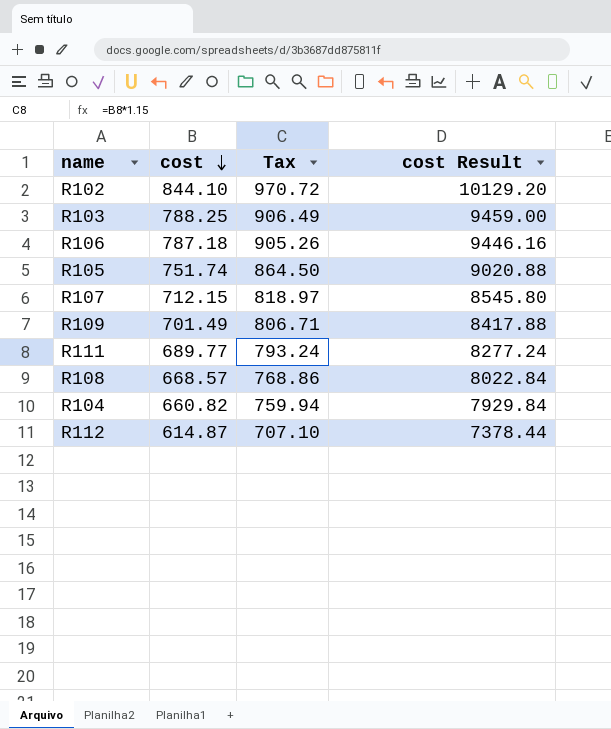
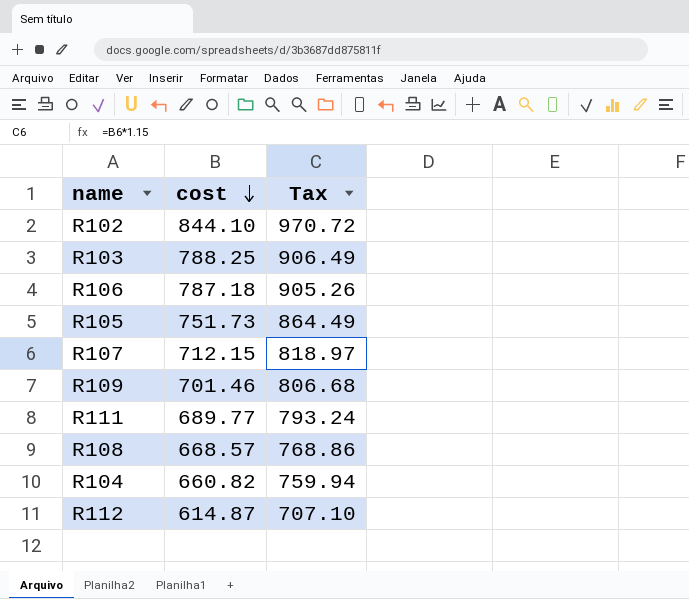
column cost Result | formula: [cost] * 12 -> none
R105 | cost: 751.74 -> 751.73
R105 | Tax: 864.50 -> 864.49
R109 | cost: 701.49 -> 701.46
R109 | Tax: 806.71 -> 806.68

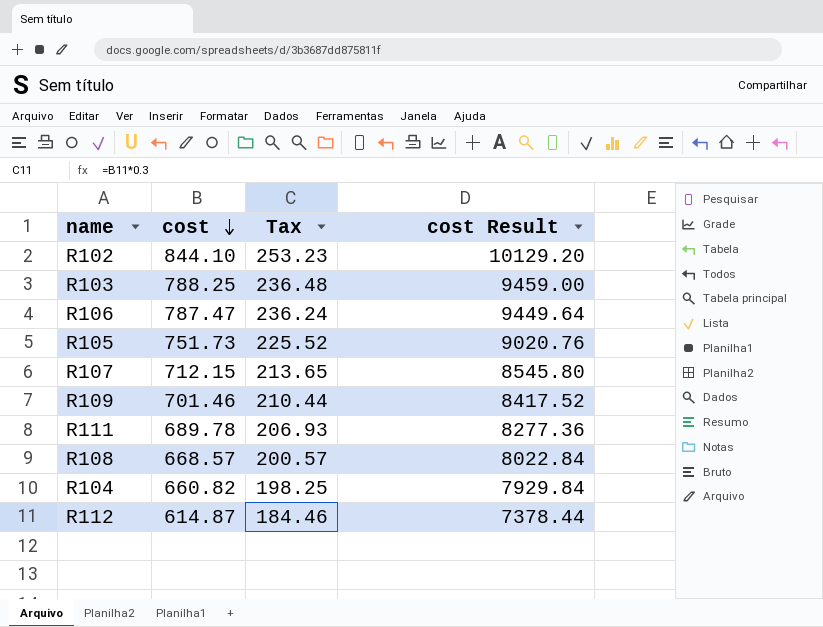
column Tax | formula: [cost] * 1.15 -> [cost] * 0.3
column cost Result | formula: none -> [cost] * 12
R106 | cost: 787.18 -> 787.47
R111 | cost: 689.77 -> 689.78

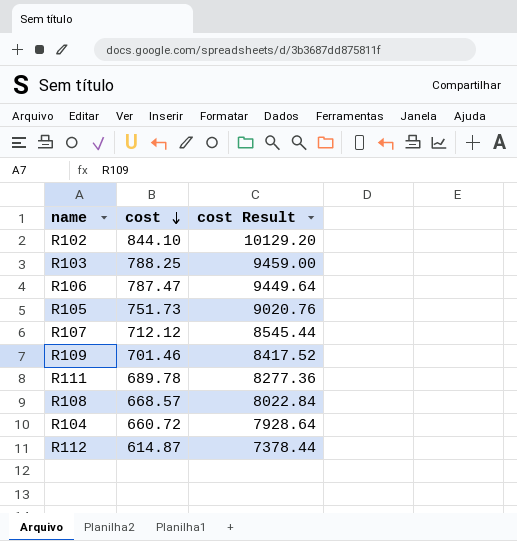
column Tax | formula: [cost] * 0.3 -> none
R107 | cost: 712.15 -> 712.12
R107 | cost Result: 8545.80 -> 8545.44
R104 | cost: 660.82 -> 660.72
R104 | cost Result: 7929.84 -> 7928.64

